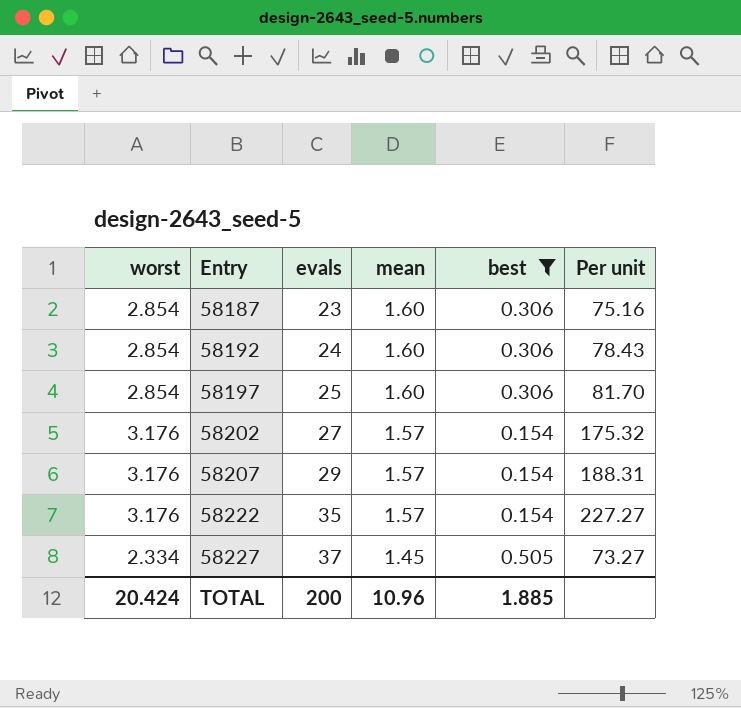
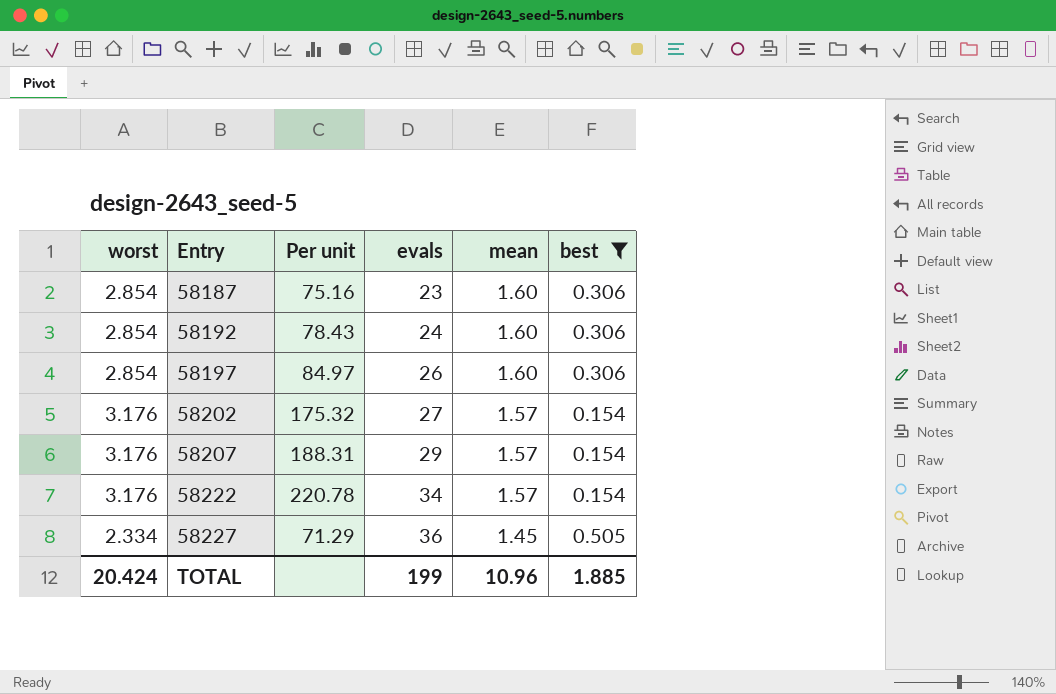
column Per unit | position: 6 -> 3
58197 | Per unit: 81.70 -> 84.97
58197 | evals: 25 -> 26
58222 | Per unit: 227.27 -> 220.78
58222 | evals: 35 -> 34
58227 | Per unit: 73.27 -> 71.29
58227 | evals: 37 -> 36
TOTAL | evals: 200 -> 199

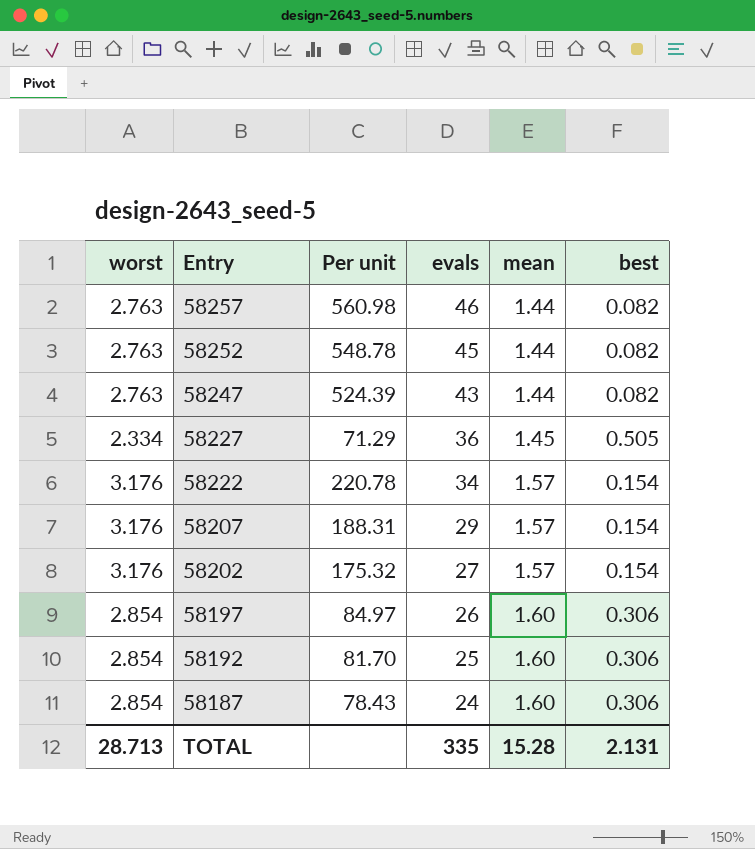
filter: best != 0.082 -> none
row order: Entry ascending -> Entry descending
58192 | Per unit: 78.43 -> 81.70
58192 | evals: 24 -> 25
58187 | Per unit: 75.16 -> 78.43
58187 | evals: 23 -> 24
TOTAL | worst: 20.424 -> 28.713
TOTAL | evals: 199 -> 335
TOTAL | mean: 10.96 -> 15.28
TOTAL | best: 1.885 -> 2.131

